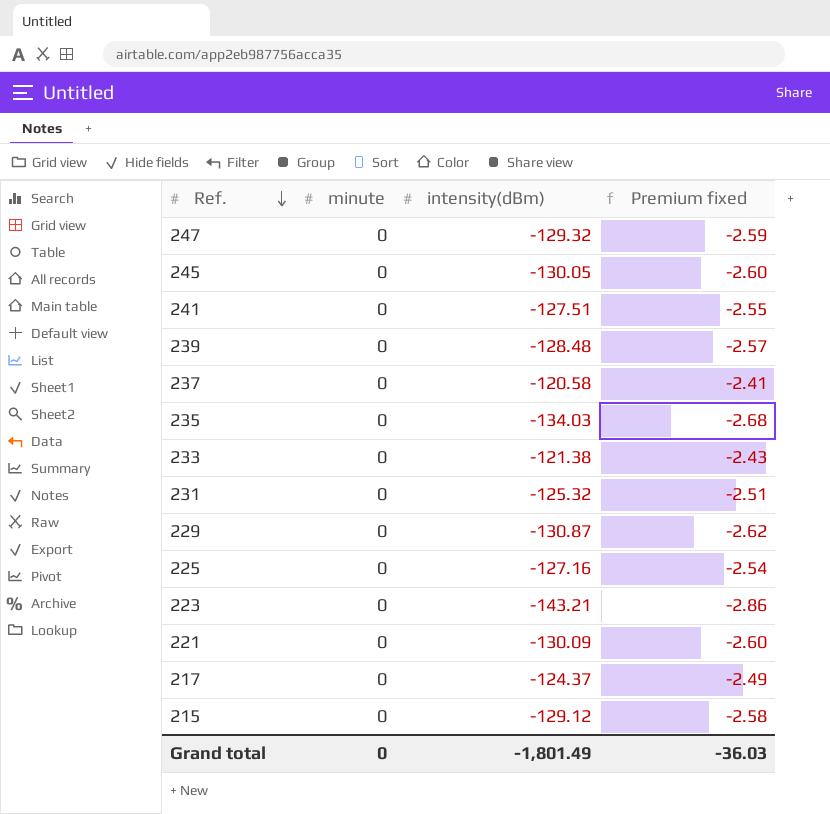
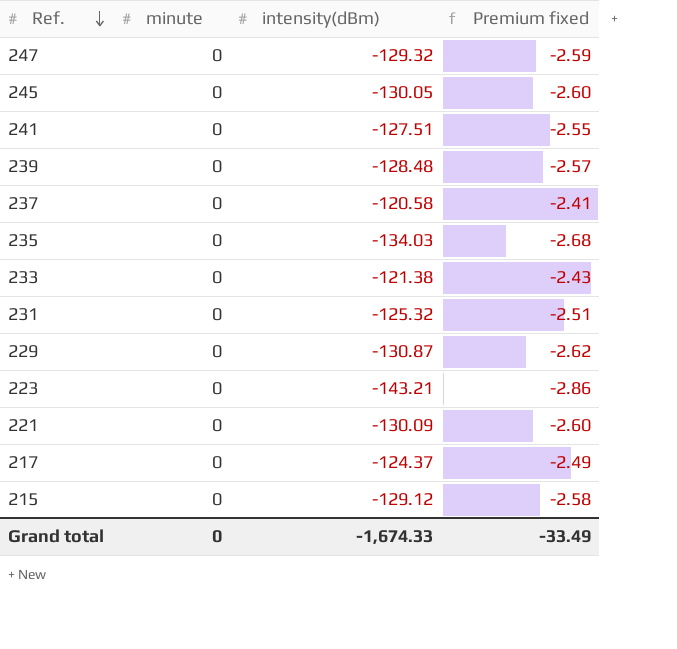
row 225: 0 | -127.16 | -2.54 -> none
Grand total | intensity(dBm): -1,801.49 -> -1,674.33
Grand total | Premium fixed: -36.03 -> -33.49

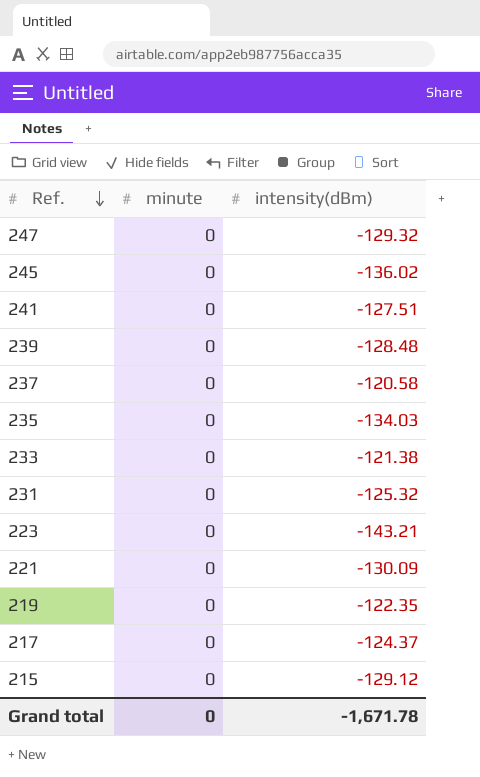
column Premium fixed | formula: [intensity(dBm)] * 0.02 -> none
row 229: 0 | -130.87 | -2.62 -> none
245 | intensity(dBm): -130.05 -> -136.02
row 219: none -> 0 | -122.35
Grand total | intensity(dBm): -1,674.33 -> -1,671.78

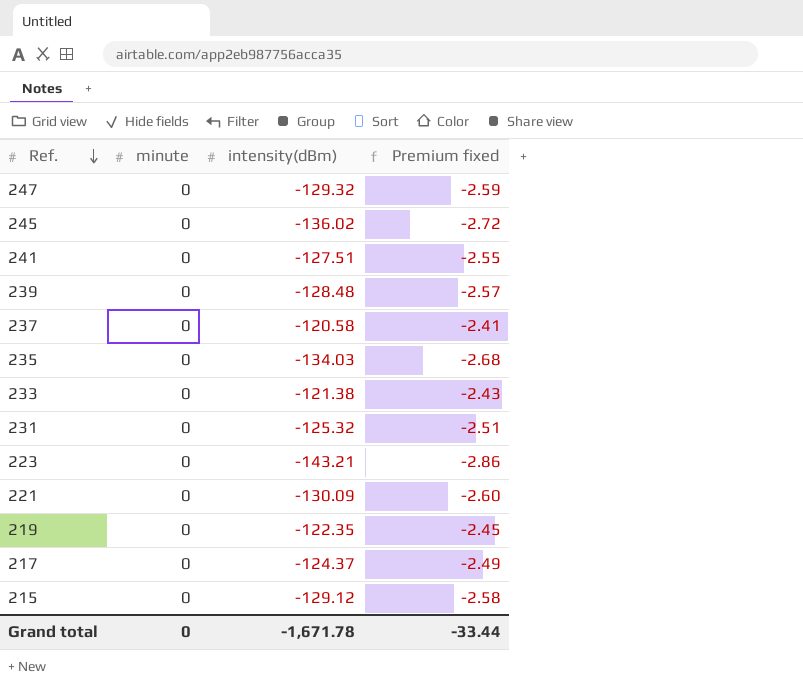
column Premium fixed | formula: none -> [intensity(dBm)] * 0.02

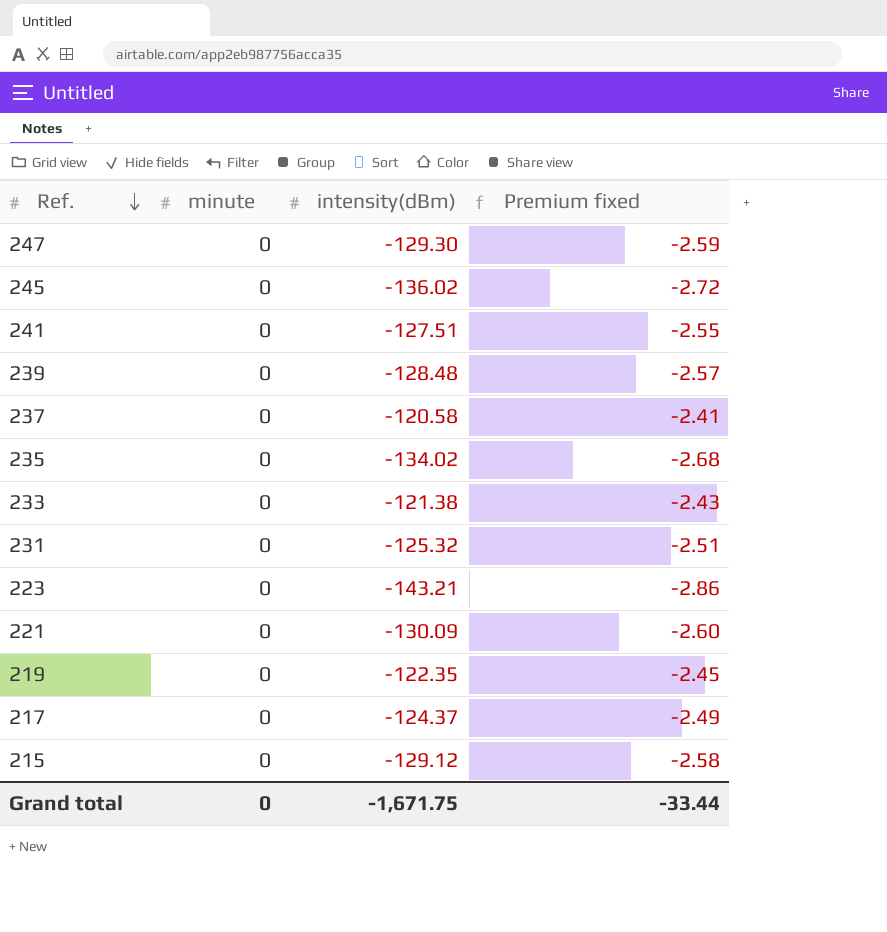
247 | intensity(dBm): -129.32 -> -129.30
235 | intensity(dBm): -134.03 -> -134.02
Grand total | intensity(dBm): -1,671.78 -> -1,671.75

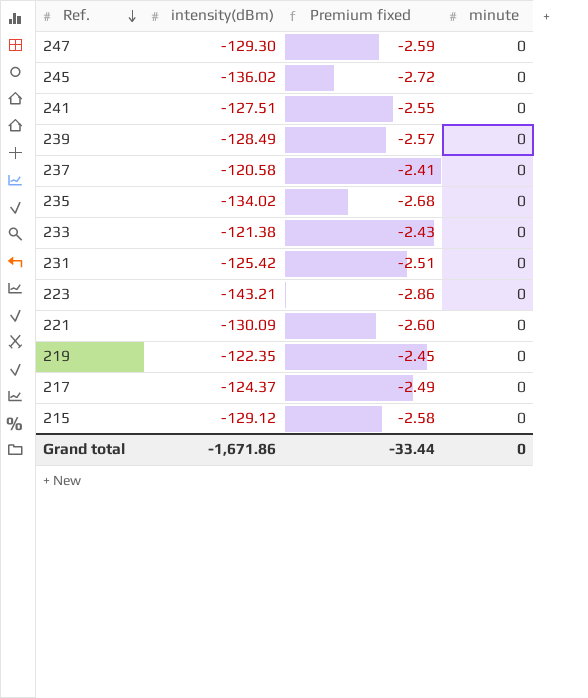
column minute | position: 2 -> 4
239 | intensity(dBm): -128.48 -> -128.49
231 | intensity(dBm): -125.32 -> -125.42
Grand total | intensity(dBm): -1,671.75 -> -1,671.86

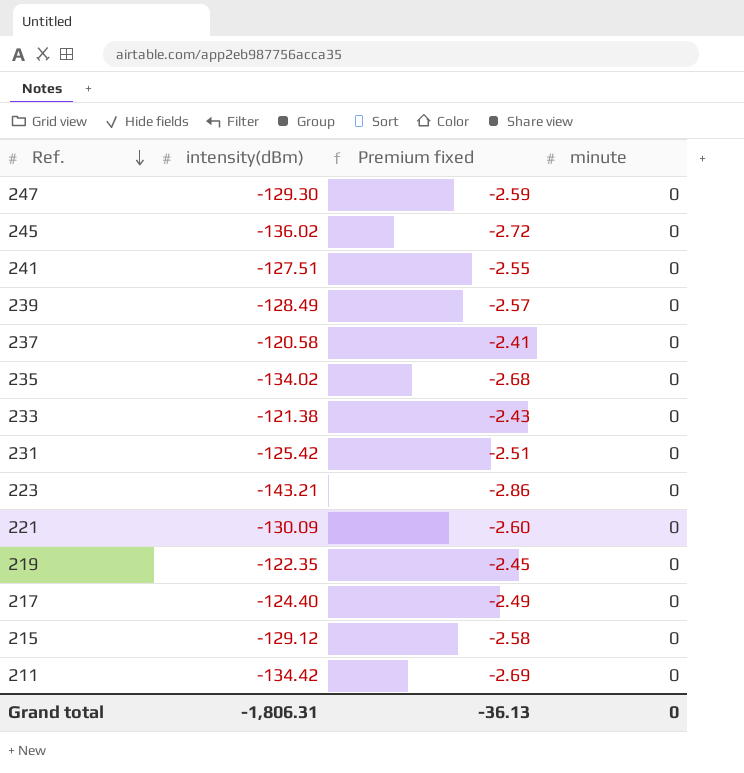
217 | intensity(dBm): -124.37 -> -124.40
row 211: none -> -134.42 | -2.69 | 0
Grand total | intensity(dBm): -1,671.86 -> -1,806.31
Grand total | Premium fixed: -33.44 -> -36.13

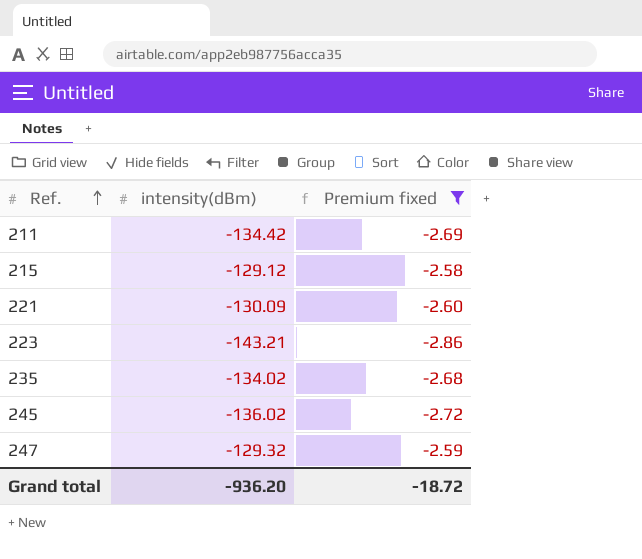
filter: none -> Premium fixed <= -2.58
row order: Ref. descending -> Ref. ascending
column minute | position: 4 -> none
247 | intensity(dBm): -129.30 -> -129.32
Grand total | intensity(dBm): -1,806.31 -> -936.20
Grand total | Premium fixed: -36.13 -> -18.72

